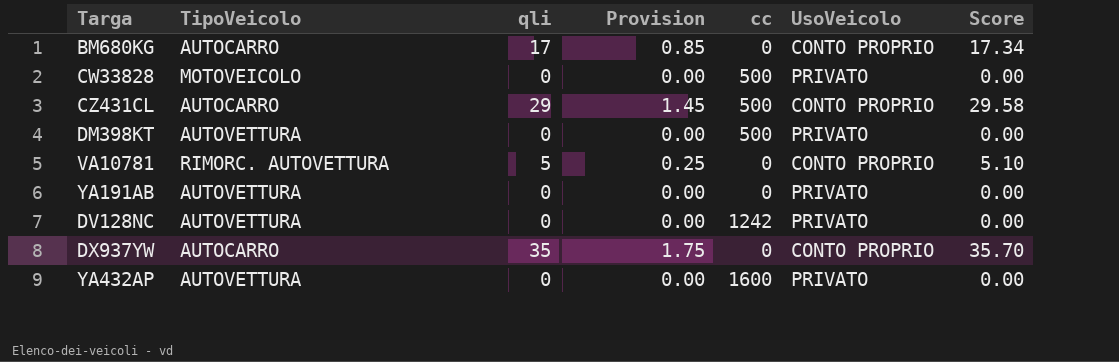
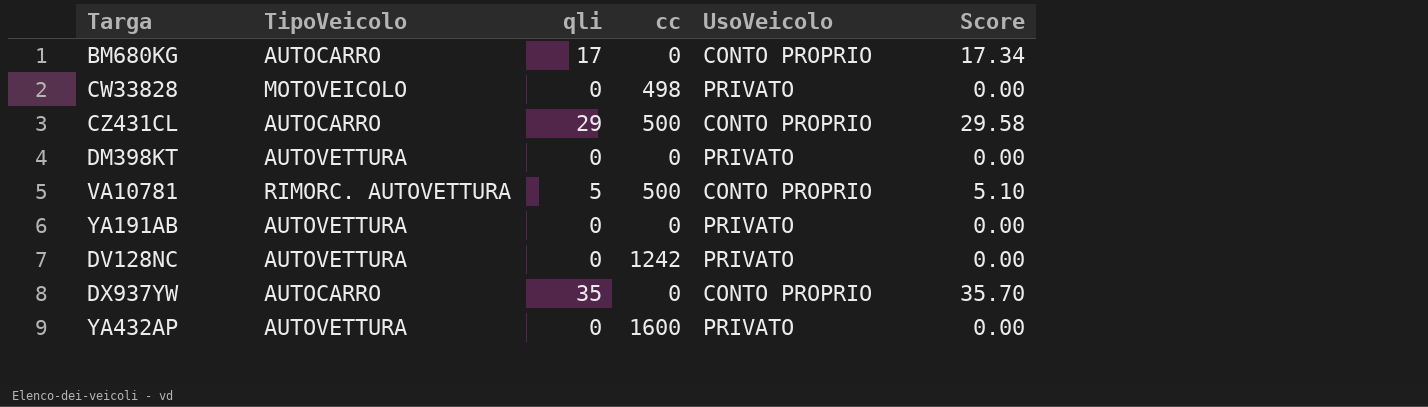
column Provision | formula: [qli] * 0.05 -> none
CW33828 | cc: 500 -> 498
DM398KT | cc: 500 -> 0
VA10781 | cc: 0 -> 500

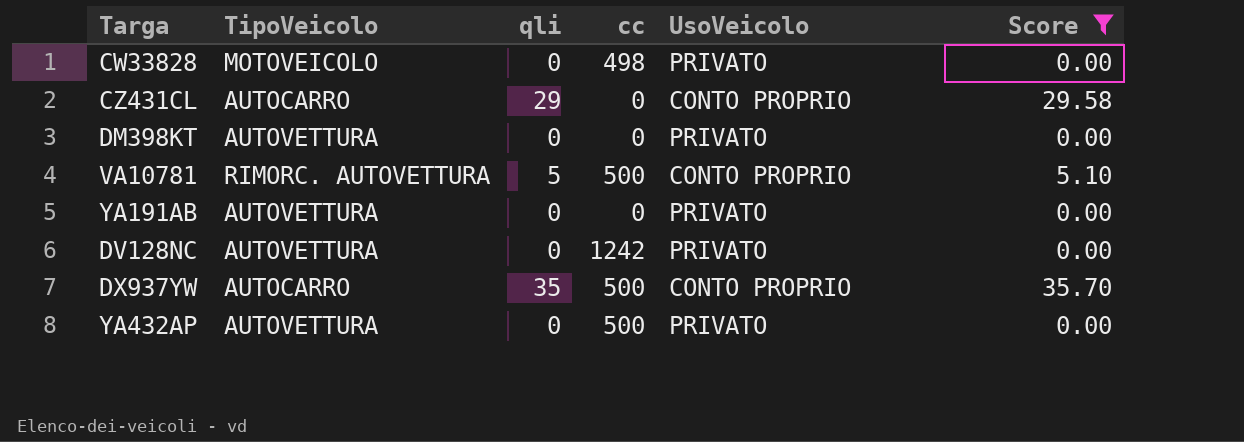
filter: none -> Score != 17.34
CZ431CL | cc: 500 -> 0
DX937YW | cc: 0 -> 500
YA432AP | cc: 1600 -> 500

